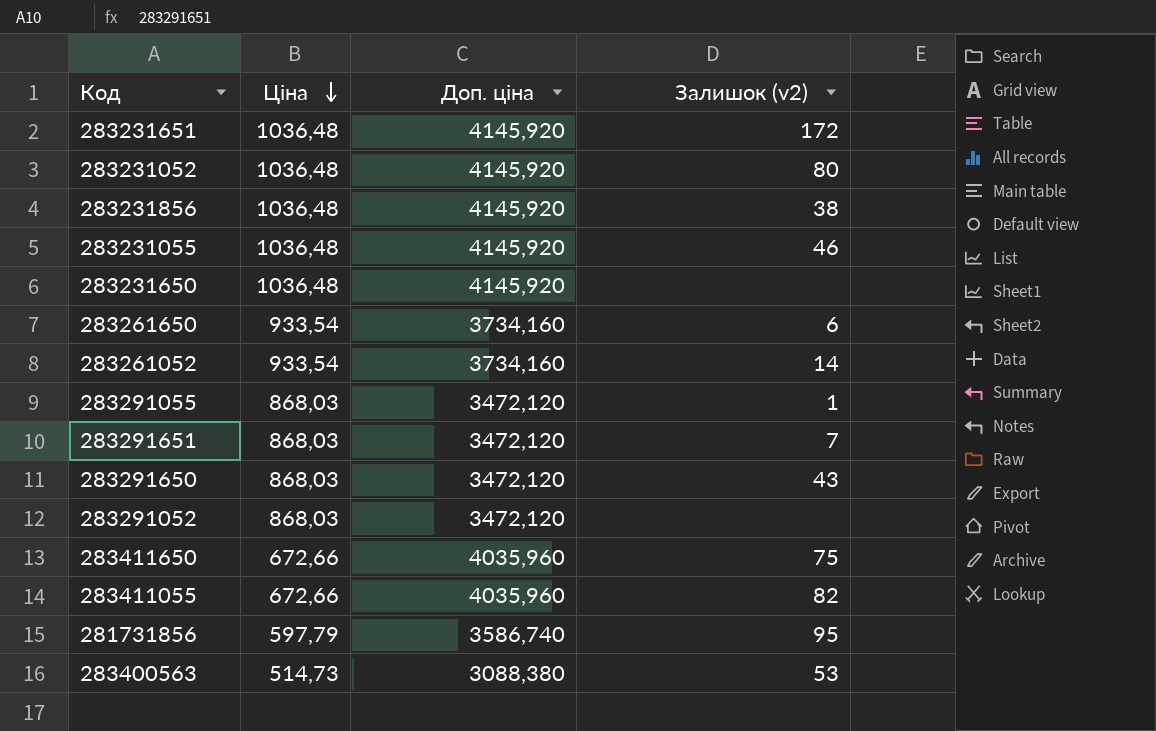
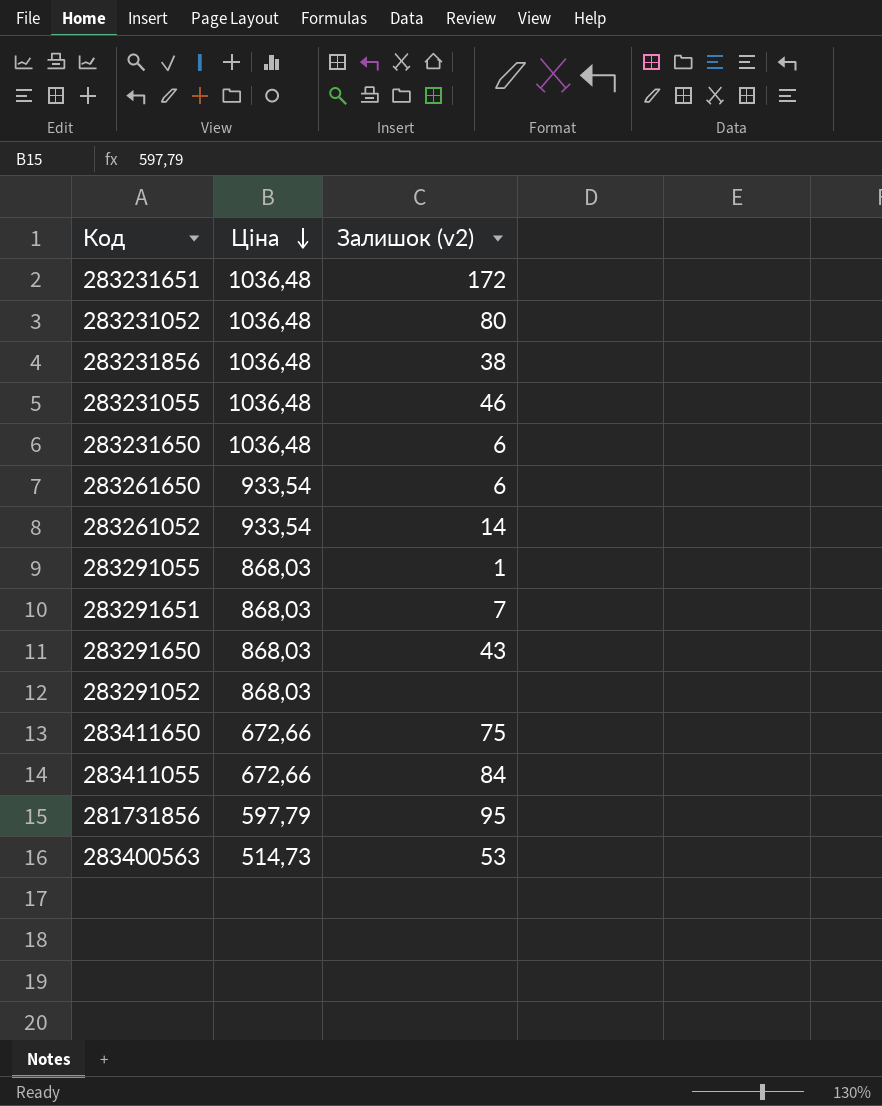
column Доп. ціна | position: 3 -> none
283231650 | Залишок (v2): none -> 6
283411055 | Залишок (v2): 82 -> 84

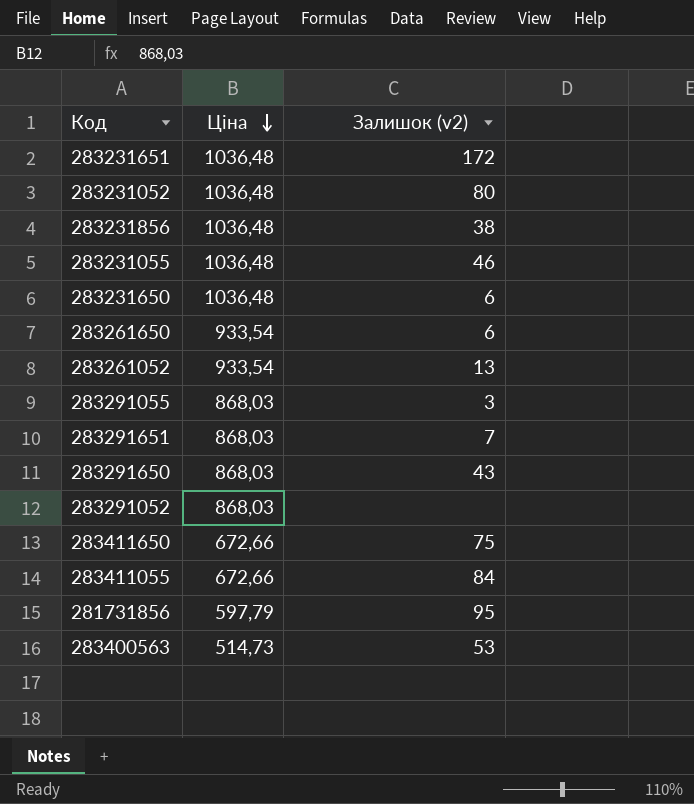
283261052 | Залишок (v2): 14 -> 13
283291055 | Залишок (v2): 1 -> 3

